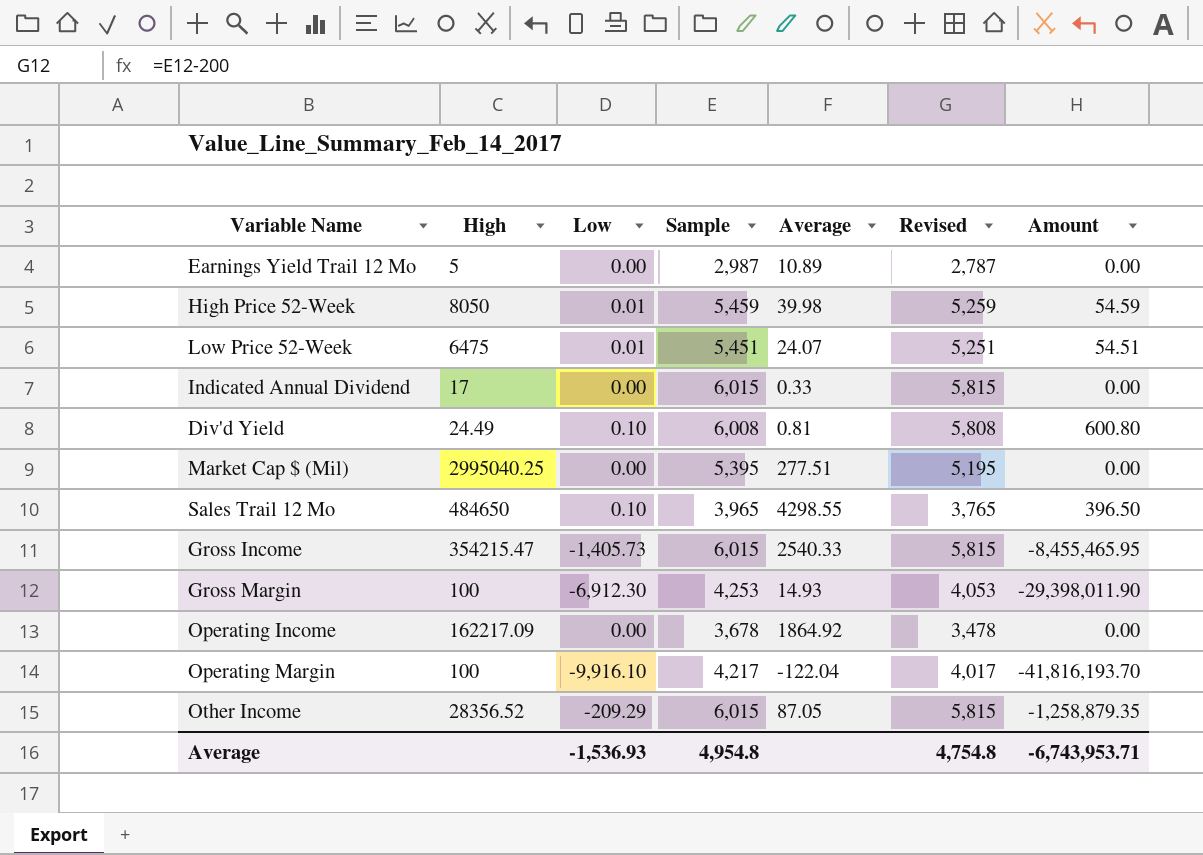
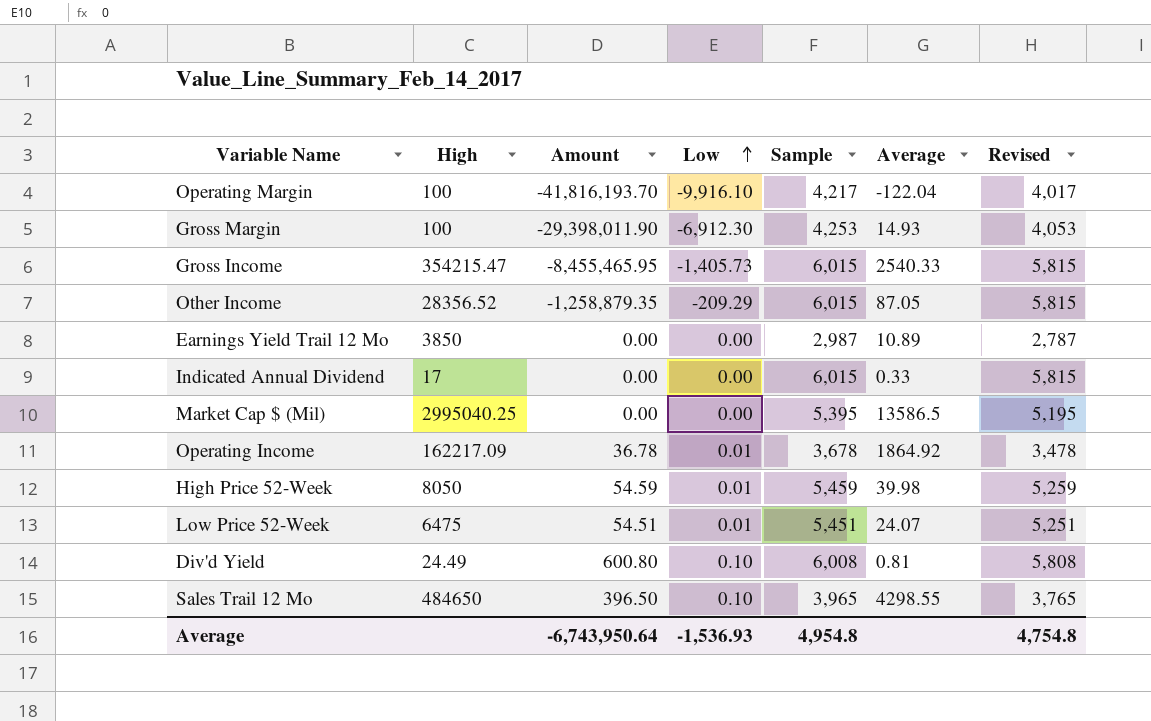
row order: none -> Low ascending
column Amount | position: 7 -> 3
Earnings Yield Trail 12 Mo | High: 5 -> 3850
Market Cap $ (Mil) | Average: 277.51 -> 13586.5
Operating Income | Amount: 0.00 -> 36.78
Operating Income | Low: 0.00 -> 0.01
Average | Amount: -6,743,953.71 -> -6,743,950.64

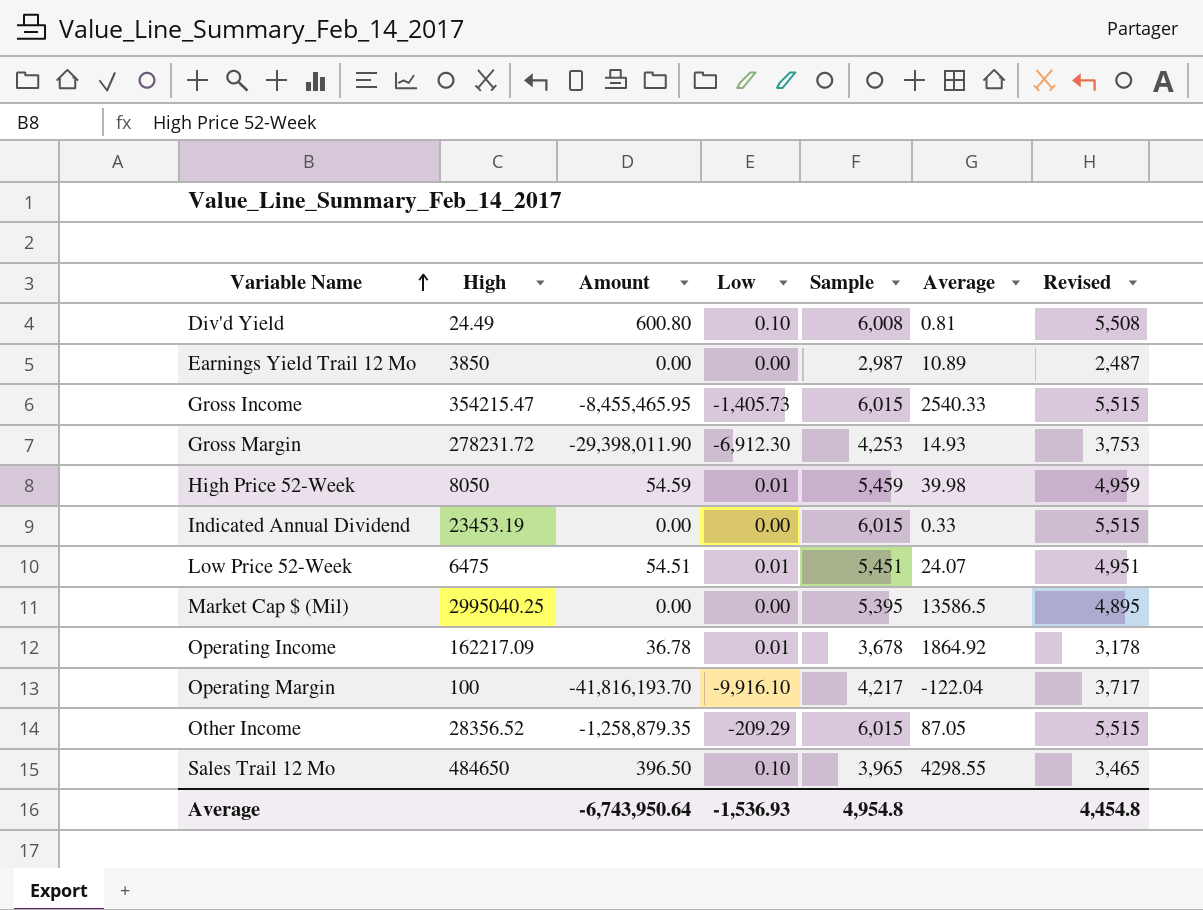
row order: Low ascending -> Variable Name ascending
column Revised | formula: [Sample] - 200 -> [Sample] - 500
Gross Margin | High: 100 -> 278231.72
Indicated Annual Dividend | High: 17 -> 23453.19
Average | Revised: 4,754.8 -> 4,454.8

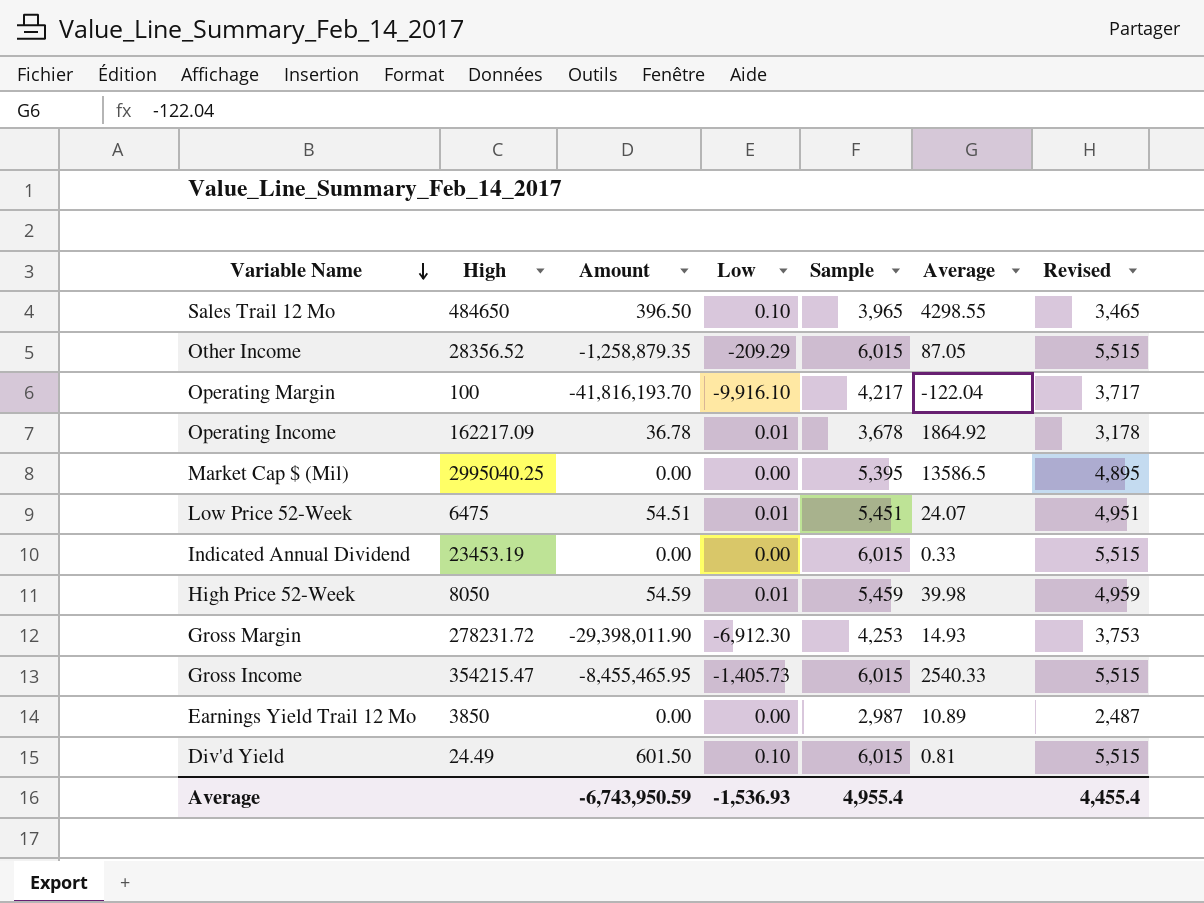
row order: Variable Name ascending -> Variable Name descending
Div'd Yield | Amount: 600.80 -> 601.50
Div'd Yield | Sample: 6,008 -> 6,015
Div'd Yield | Revised: 5,508 -> 5,515
Average | Amount: -6,743,950.64 -> -6,743,950.59
Average | Sample: 4,954.8 -> 4,955.4
Average | Revised: 4,454.8 -> 4,455.4

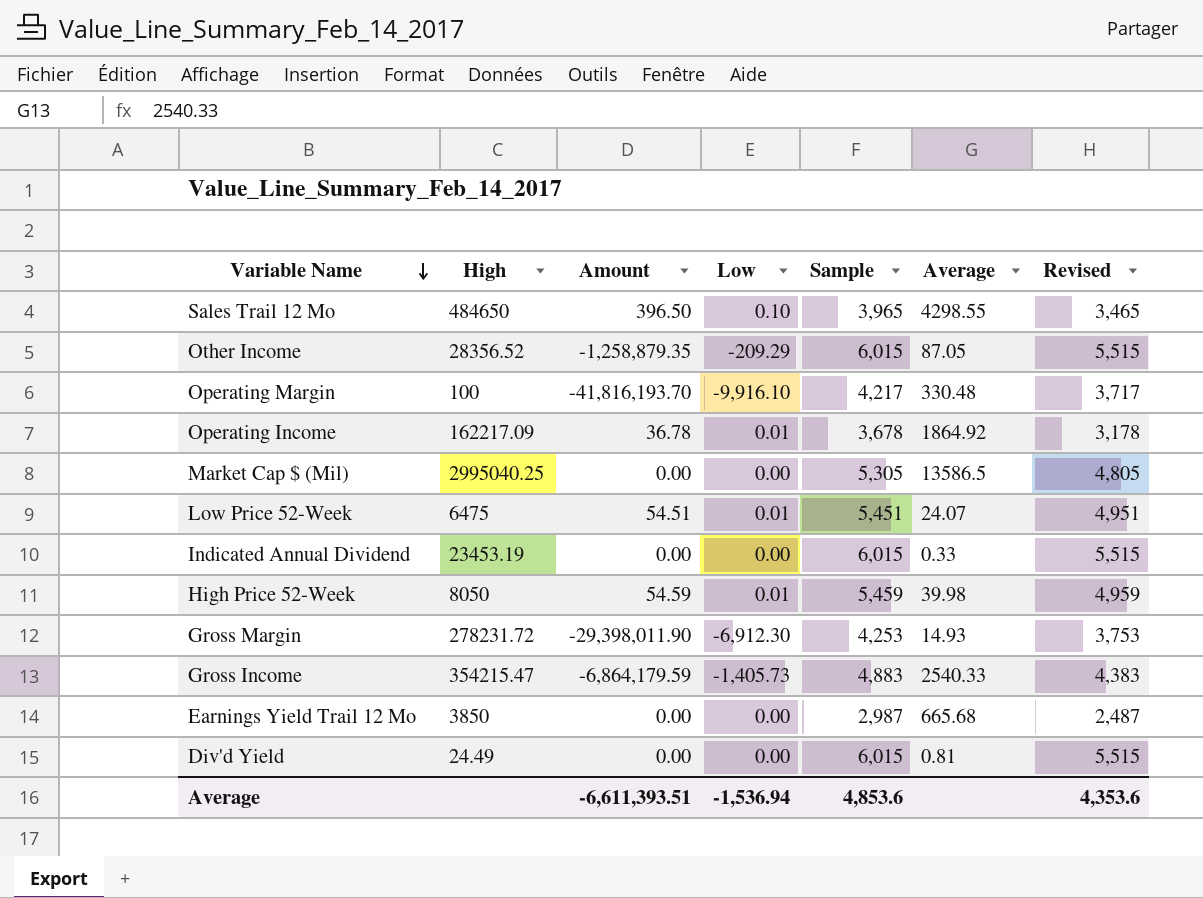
Operating Margin | Average: -122.04 -> 330.48
Market Cap $ (Mil) | Sample: 5,395 -> 5,305
Market Cap $ (Mil) | Revised: 4,895 -> 4,805
Gross Income | Amount: -8,455,465.95 -> -6,864,179.59
Gross Income | Sample: 6,015 -> 4,883
Gross Income | Revised: 5,515 -> 4,383
Earnings Yield Trail 12 Mo | Average: 10.89 -> 665.68
Div'd Yield | Amount: 601.50 -> 0.00
Div'd Yield | Low: 0.10 -> 0.00
Average | Amount: -6,743,950.59 -> -6,611,393.51
Average | Low: -1,536.93 -> -1,536.94
Average | Sample: 4,955.4 -> 4,853.6
Average | Revised: 4,455.4 -> 4,353.6

